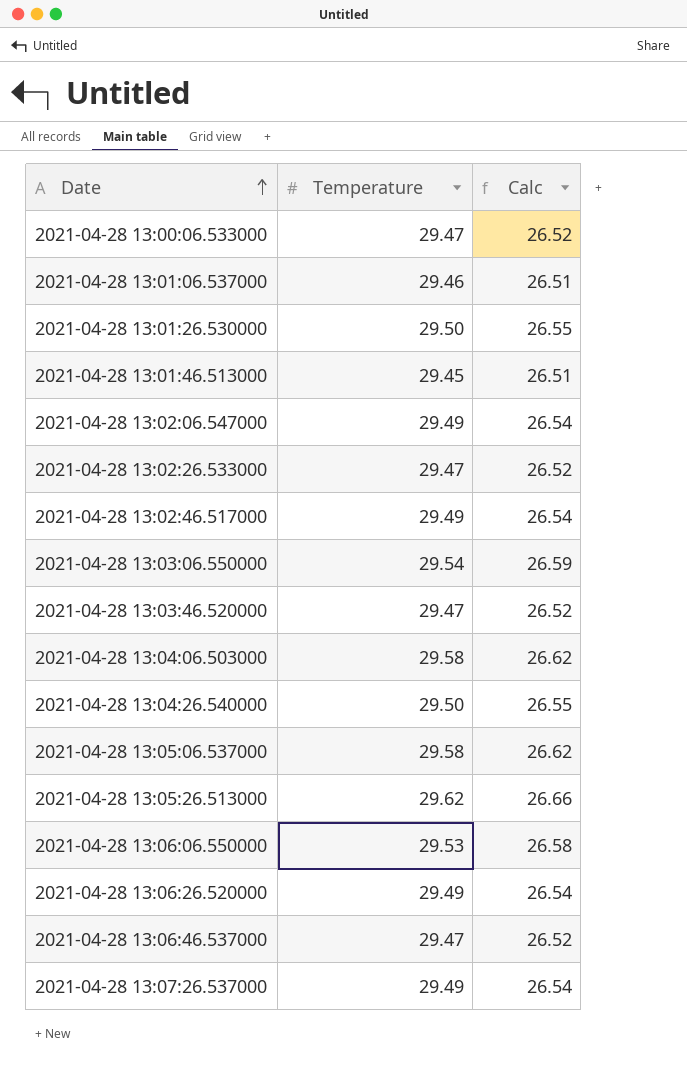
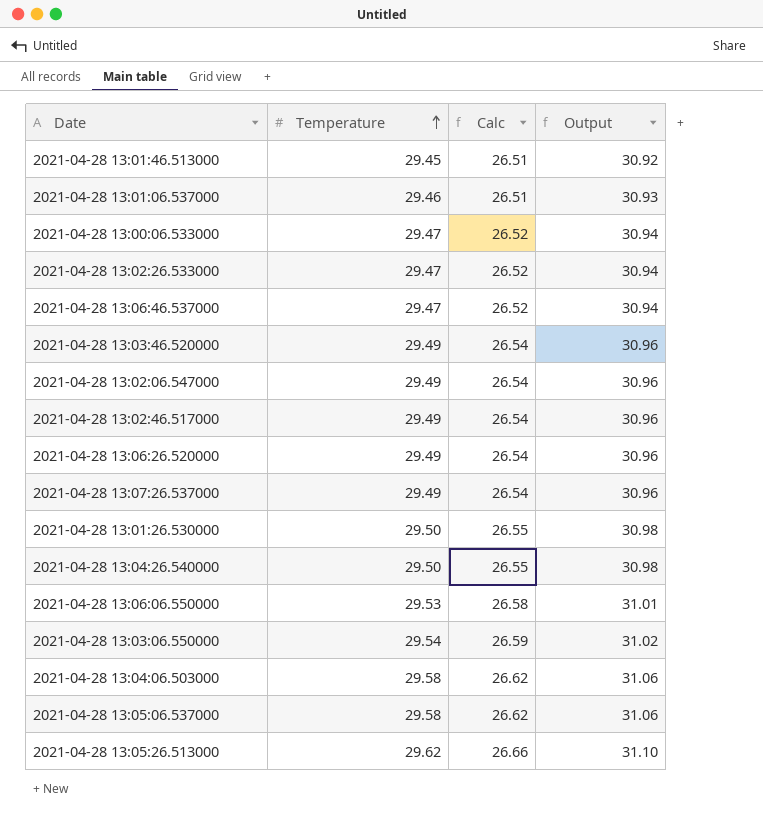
row order: Date ascending -> Temperature ascending
column Output | formula: none -> [Temperature] * 1.05
2021-04-28 13:03:46.520000 | Temperature: 29.47 -> 29.49
2021-04-28 13:03:46.520000 | Calc: 26.52 -> 26.54

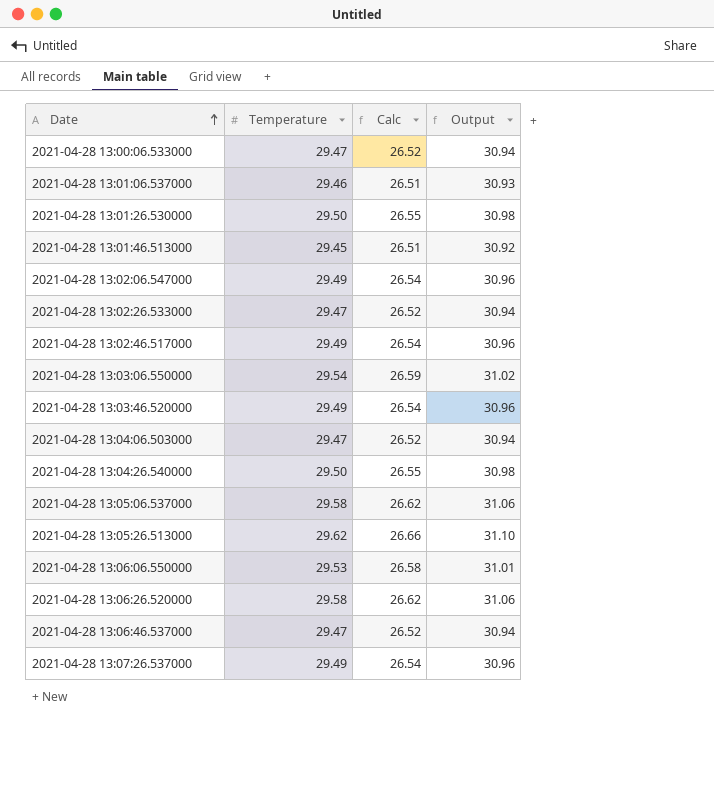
row order: Temperature ascending -> Date ascending
2021-04-28 13:04:06.503000 | Temperature: 29.58 -> 29.47
2021-04-28 13:04:06.503000 | Calc: 26.62 -> 26.52
2021-04-28 13:04:06.503000 | Output: 31.06 -> 30.94
2021-04-28 13:06:26.520000 | Temperature: 29.49 -> 29.58
2021-04-28 13:06:26.520000 | Calc: 26.54 -> 26.62
2021-04-28 13:06:26.520000 | Output: 30.96 -> 31.06

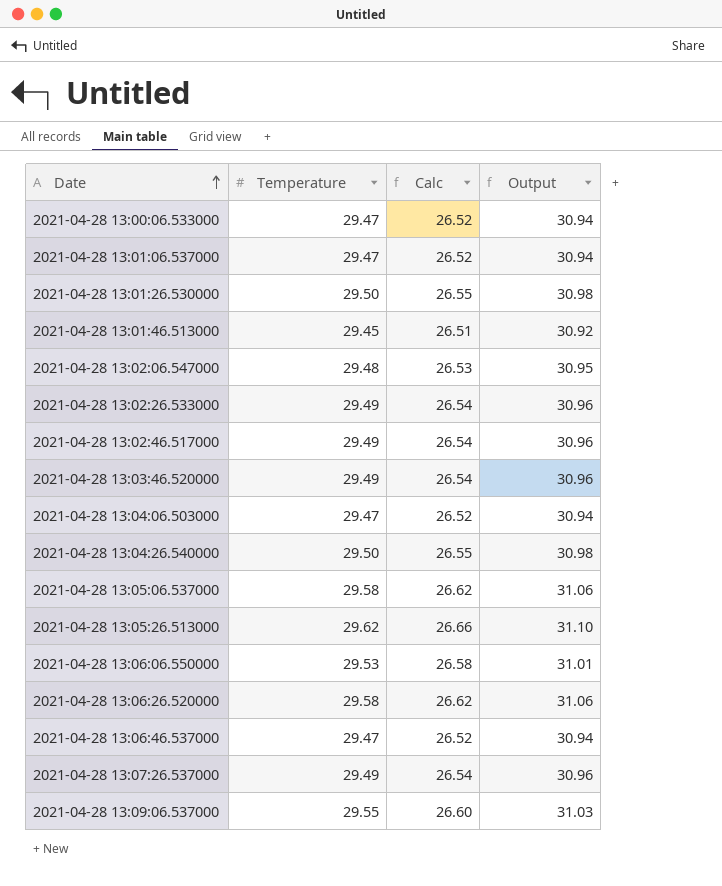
row 2021-04-28 13:03:06.550000: 29.54 | 26.59 | 31.02 -> none
2021-04-28 13:01:06.537000 | Temperature: 29.46 -> 29.47
2021-04-28 13:01:06.537000 | Calc: 26.51 -> 26.52
2021-04-28 13:01:06.537000 | Output: 30.93 -> 30.94
2021-04-28 13:02:06.547000 | Temperature: 29.49 -> 29.48
2021-04-28 13:02:06.547000 | Calc: 26.54 -> 26.53
2021-04-28 13:02:06.547000 | Output: 30.96 -> 30.95
2021-04-28 13:02:26.533000 | Temperature: 29.47 -> 29.49
2021-04-28 13:02:26.533000 | Calc: 26.52 -> 26.54
2021-04-28 13:02:26.533000 | Output: 30.94 -> 30.96
row 2021-04-28 13:09:06.537000: none -> 29.55 | 26.60 | 31.03

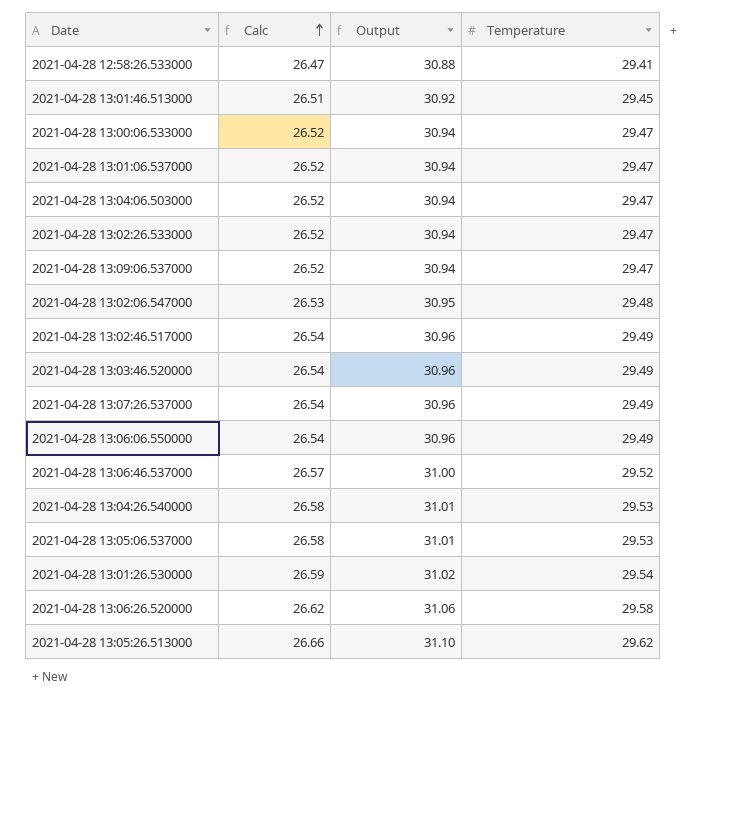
row order: Date ascending -> Calc ascending
column Temperature | position: 2 -> 4
row 2021-04-28 12:58:26.533000: none -> 26.47 | 30.88 | 29.41
2021-04-28 13:02:26.533000 | Calc: 26.54 -> 26.52
2021-04-28 13:02:26.533000 | Output: 30.96 -> 30.94
2021-04-28 13:02:26.533000 | Temperature: 29.49 -> 29.47
2021-04-28 13:09:06.537000 | Calc: 26.60 -> 26.52
2021-04-28 13:09:06.537000 | Output: 31.03 -> 30.94
2021-04-28 13:09:06.537000 | Temperature: 29.55 -> 29.47
2021-04-28 13:06:06.550000 | Calc: 26.58 -> 26.54
2021-04-28 13:06:06.550000 | Output: 31.01 -> 30.96
2021-04-28 13:06:06.550000 | Temperature: 29.53 -> 29.49
2021-04-28 13:06:46.537000 | Calc: 26.52 -> 26.57
2021-04-28 13:06:46.537000 | Output: 30.94 -> 31.00
2021-04-28 13:06:46.537000 | Temperature: 29.47 -> 29.52
2021-04-28 13:04:26.540000 | Calc: 26.55 -> 26.58
2021-04-28 13:04:26.540000 | Output: 30.98 -> 31.01
2021-04-28 13:04:26.540000 | Temperature: 29.50 -> 29.53
2021-04-28 13:05:06.537000 | Calc: 26.62 -> 26.58
2021-04-28 13:05:06.537000 | Output: 31.06 -> 31.01
2021-04-28 13:05:06.537000 | Temperature: 29.58 -> 29.53
2021-04-28 13:01:26.530000 | Calc: 26.55 -> 26.59
2021-04-28 13:01:26.530000 | Output: 30.98 -> 31.02
2021-04-28 13:01:26.530000 | Temperature: 29.50 -> 29.54

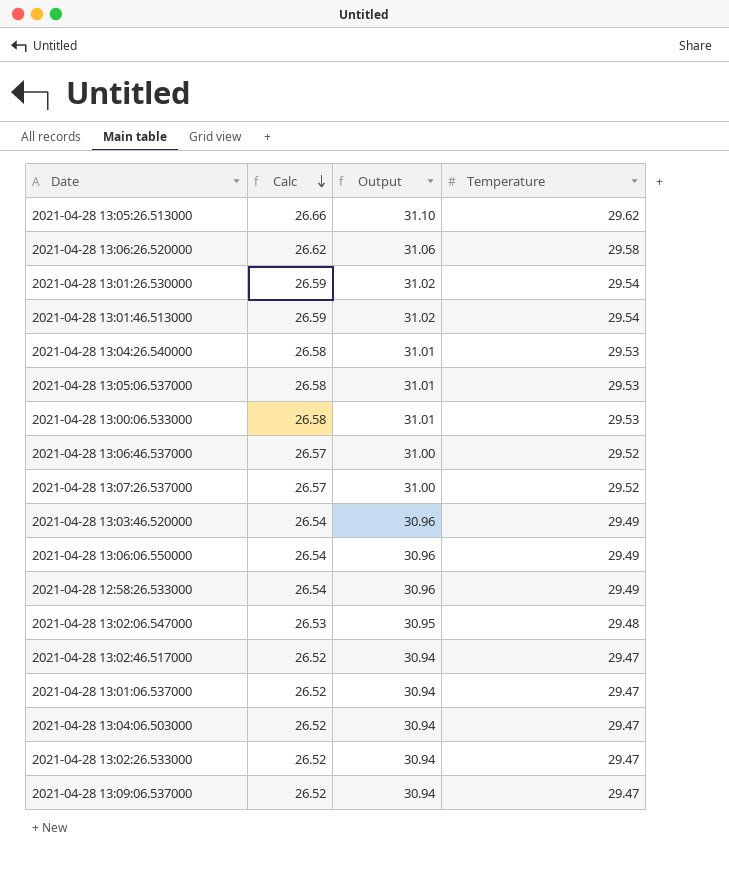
row order: Calc ascending -> Calc descending
2021-04-28 13:01:46.513000 | Calc: 26.51 -> 26.59
2021-04-28 13:01:46.513000 | Output: 30.92 -> 31.02
2021-04-28 13:01:46.513000 | Temperature: 29.45 -> 29.54
2021-04-28 13:00:06.533000 | Calc: 26.52 -> 26.58
2021-04-28 13:00:06.533000 | Output: 30.94 -> 31.01
2021-04-28 13:00:06.533000 | Temperature: 29.47 -> 29.53
2021-04-28 13:07:26.537000 | Calc: 26.54 -> 26.57
2021-04-28 13:07:26.537000 | Output: 30.96 -> 31.00
2021-04-28 13:07:26.537000 | Temperature: 29.49 -> 29.52
2021-04-28 12:58:26.533000 | Calc: 26.47 -> 26.54
2021-04-28 12:58:26.533000 | Output: 30.88 -> 30.96
2021-04-28 12:58:26.533000 | Temperature: 29.41 -> 29.49
2021-04-28 13:02:46.517000 | Calc: 26.54 -> 26.52
2021-04-28 13:02:46.517000 | Output: 30.96 -> 30.94
2021-04-28 13:02:46.517000 | Temperature: 29.49 -> 29.47

